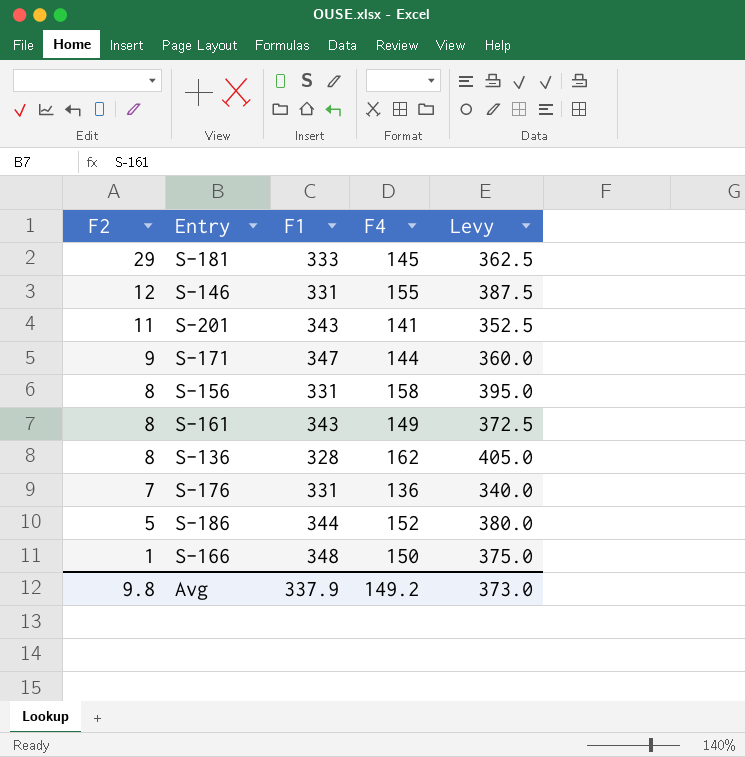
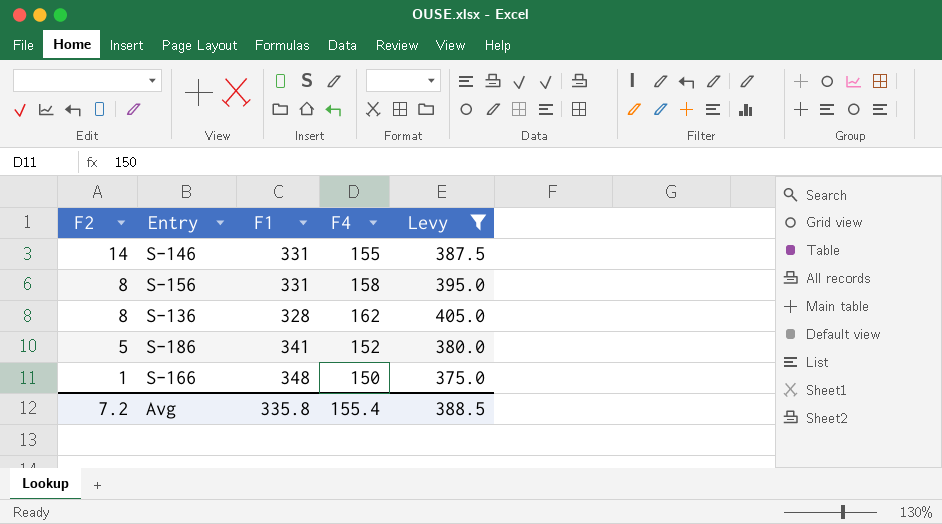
filter: none -> Levy >= 375.0
S-146 | F2: 12 -> 14
S-186 | F1: 344 -> 341
Avg | F2: 9.8 -> 7.2
Avg | F1: 337.9 -> 335.8
Avg | F4: 149.2 -> 155.4
Avg | Levy: 373.0 -> 388.5

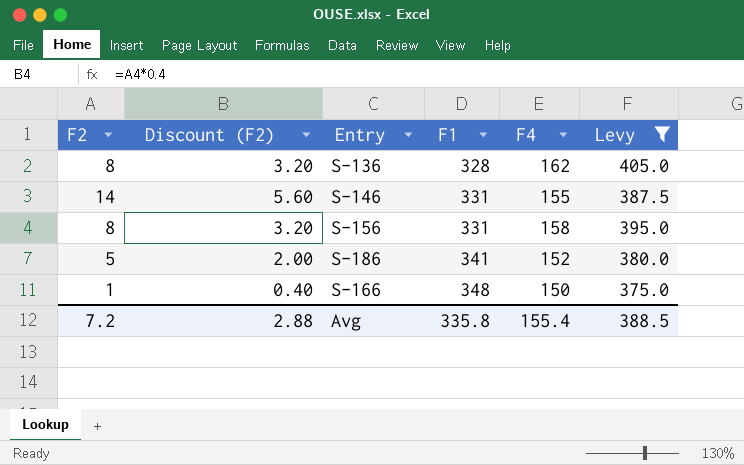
row order: F2 descending -> F1 ascending
column Discount (F2) | formula: none -> [F2] * 0.4

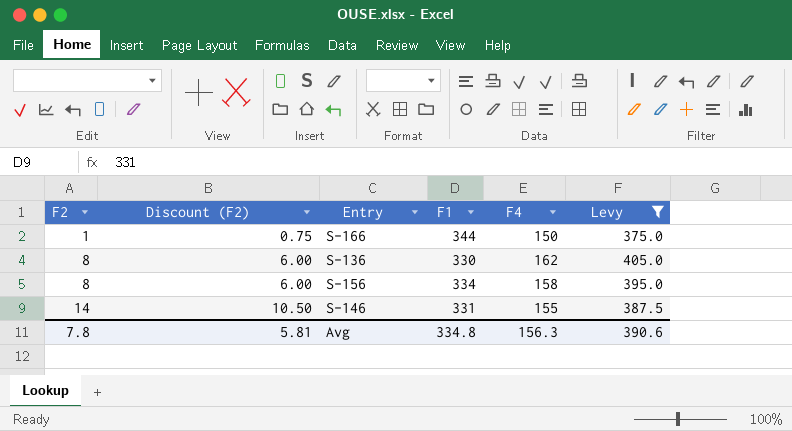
row order: F1 ascending -> F2 ascending
column Discount (F2) | formula: [F2] * 0.4 -> [F2] * 0.75
row S-186: 5 | 2.00 | 341 | 152 | 380.0 -> none
S-166 | F1: 348 -> 344
S-136 | F1: 328 -> 330
S-156 | F1: 331 -> 334
Avg | F2: 7.2 -> 7.8
Avg | Discount (F2): 2.88 -> 5.81
Avg | F1: 335.8 -> 334.8
Avg | F4: 155.4 -> 156.3
Avg | Levy: 388.5 -> 390.6

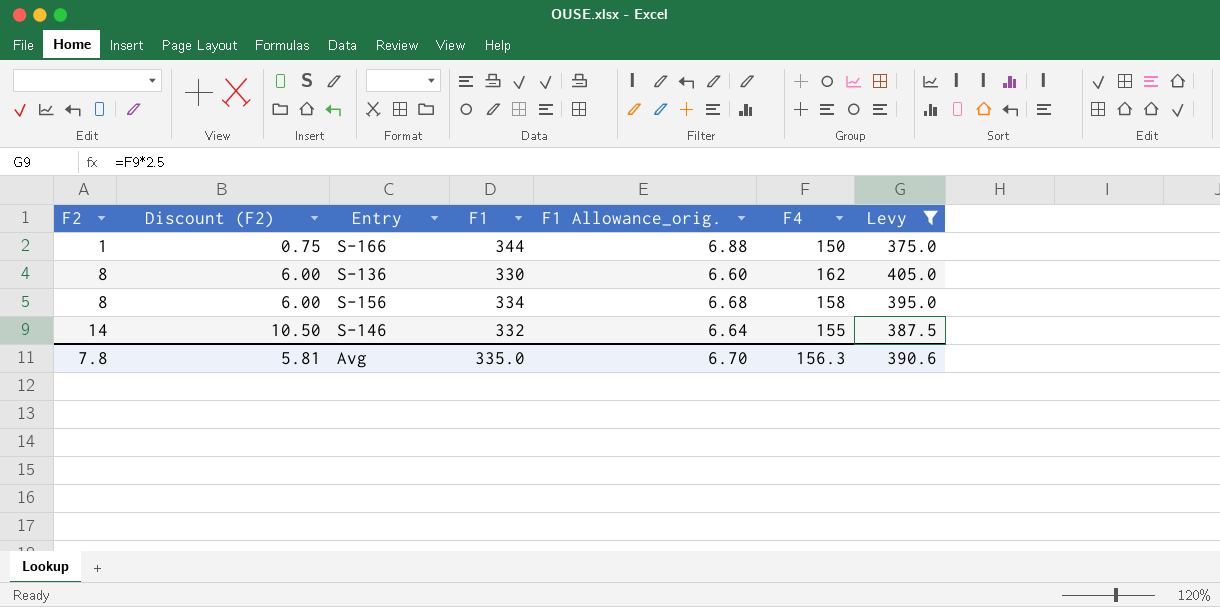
column F1 Allowance_orig. | formula: none -> [F1] * 0.02
S-146 | F1: 331 -> 332
Avg | F1: 334.8 -> 335.0

